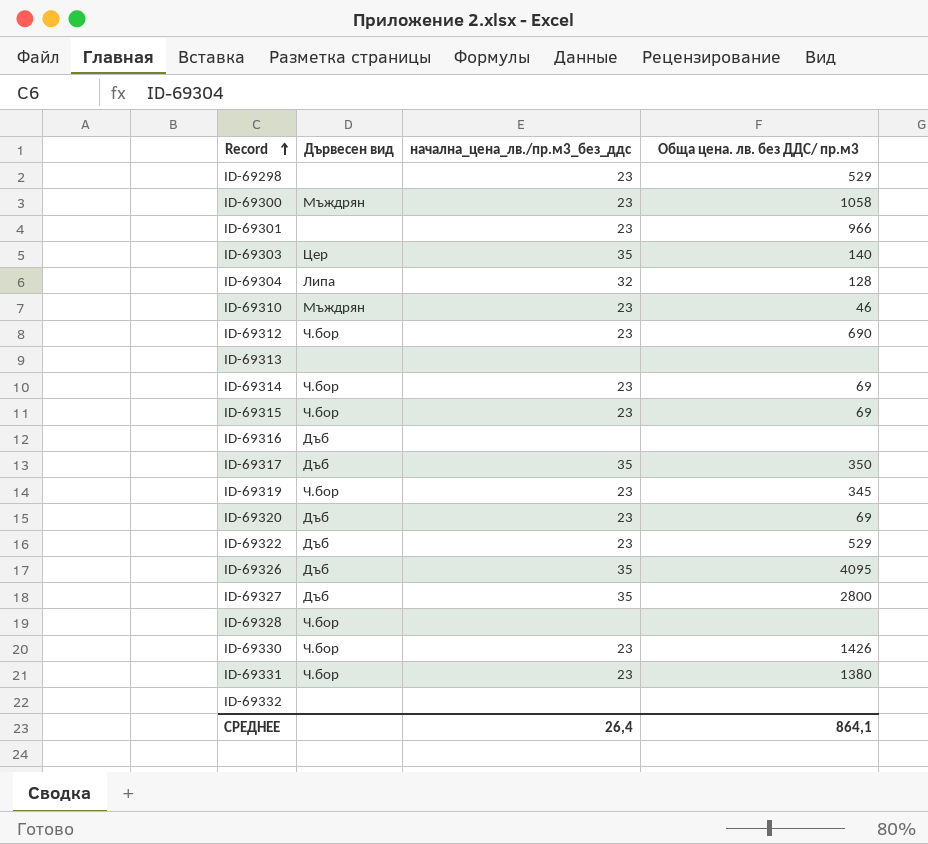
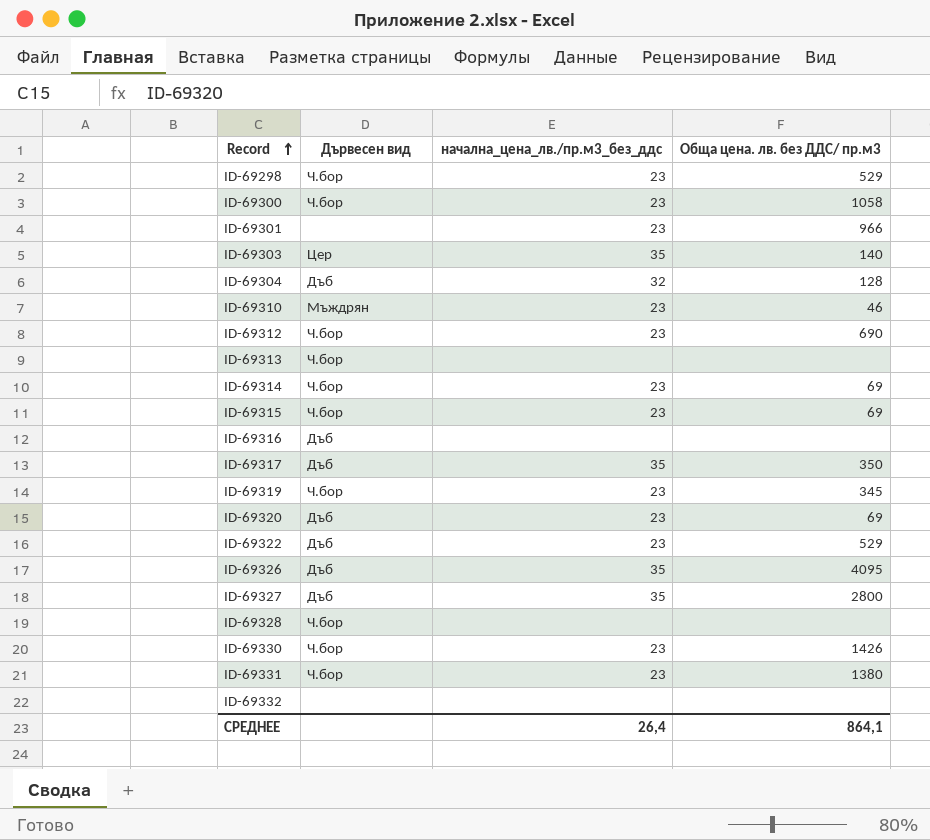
ID-69298 | Дървесен вид: none -> Ч.бор
ID-69300 | Дървесен вид: Мъждрян -> Ч.бор
ID-69304 | Дървесен вид: Липа -> Дъб
ID-69313 | Дървесен вид: none -> Ч.бор

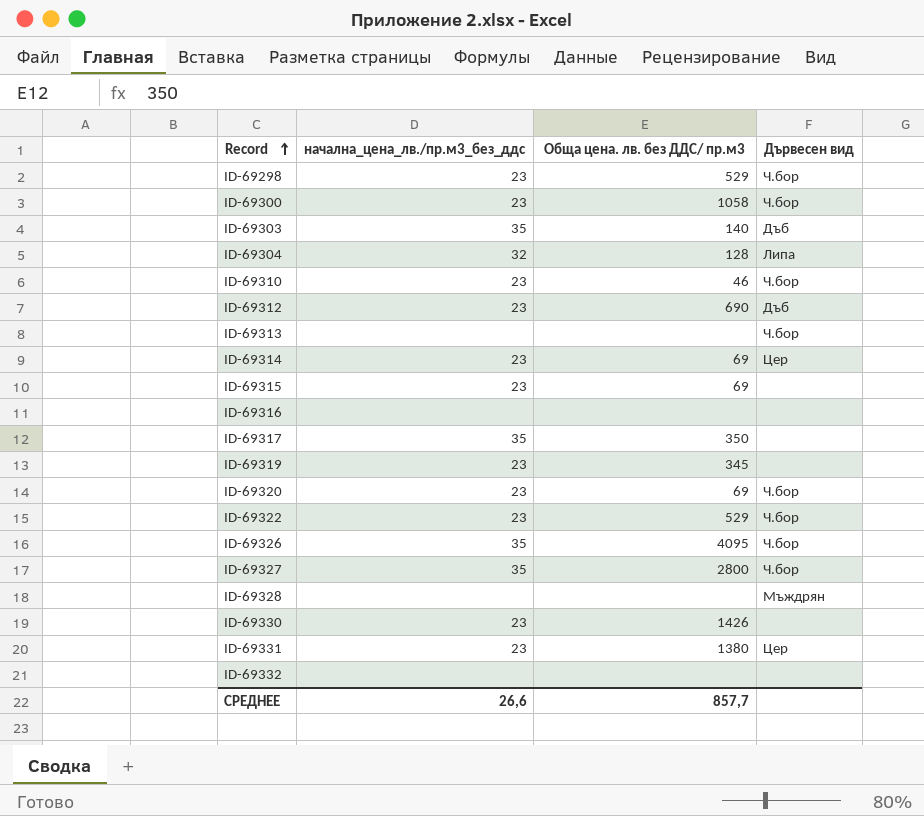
column Дървесен вид | position: 2 -> 4
row ID-69301: none | 23 | 966 -> none
ID-69303 | Дървесен вид: Цер -> Дъб
ID-69304 | Дървесен вид: Дъб -> Липа
ID-69310 | Дървесен вид: Мъждрян -> Ч.бор
ID-69312 | Дървесен вид: Ч.бор -> Дъб
ID-69314 | Дървесен вид: Ч.бор -> Цер
ID-69315 | Дървесен вид: Ч.бор -> none
ID-69316 | Дървесен вид: Дъб -> none
ID-69317 | Дървесен вид: Дъб -> none
ID-69319 | Дървесен вид: Ч.бор -> none
ID-69320 | Дървесен вид: Дъб -> Ч.бор
ID-69322 | Дървесен вид: Дъб -> Ч.бор
ID-69326 | Дървесен вид: Дъб -> Ч.бор
ID-69327 | Дървесен вид: Дъб -> Ч.бор
ID-69328 | Дървесен вид: Ч.бор -> Мъждрян
ID-69330 | Дървесен вид: Ч.бор -> none
ID-69331 | Дървесен вид: Ч.бор -> Цер
СРЕДНЕЕ | начална_цена_лв./пр.м3_без_ддс: 26,4 -> 26,6
СРЕДНЕЕ | Обща цена. лв. без ДДС/ пр.м3: 864,1 -> 857,7

